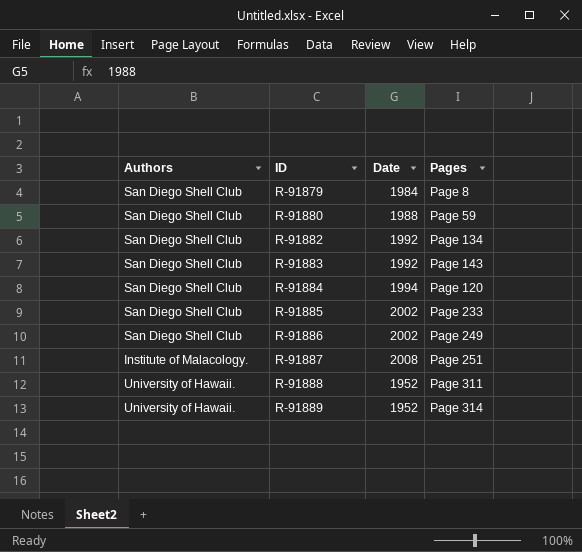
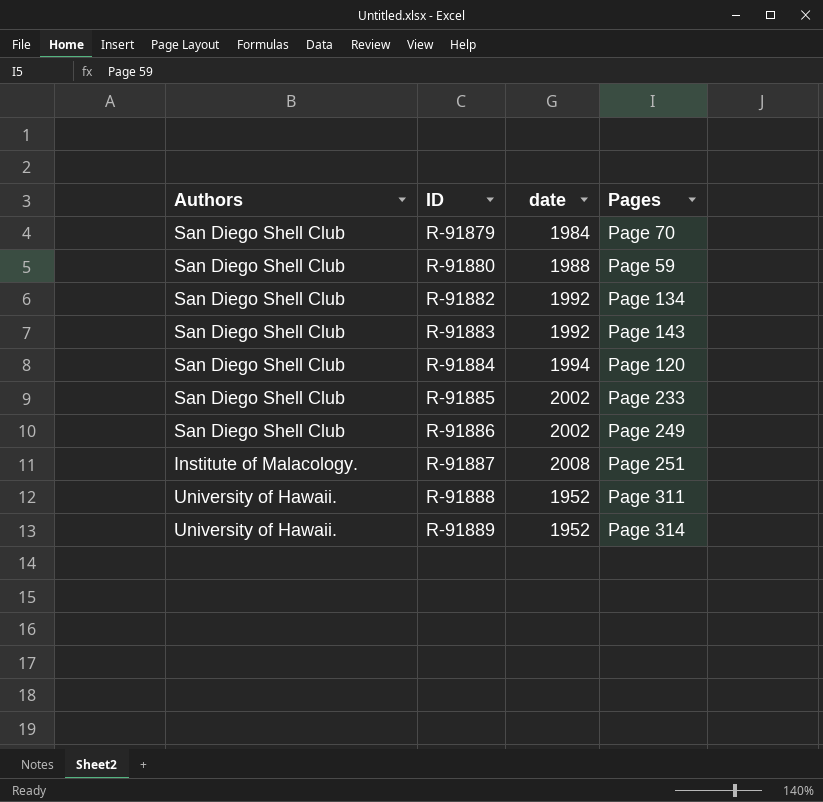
column name: Date -> date
R-91879 | Pages: Page 8 -> Page 70

